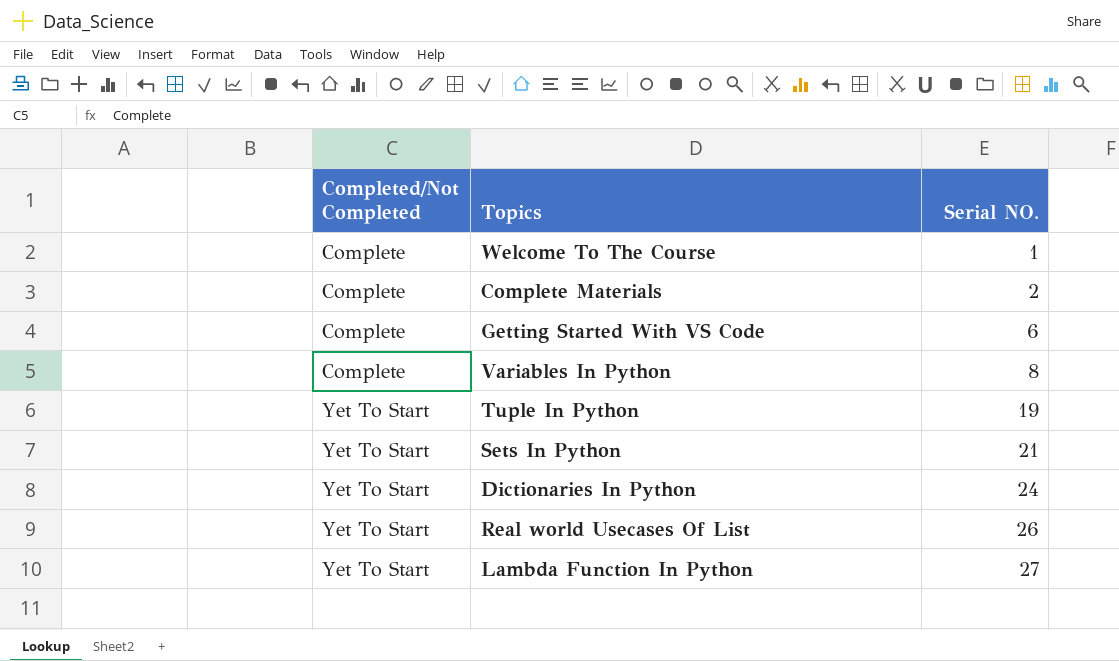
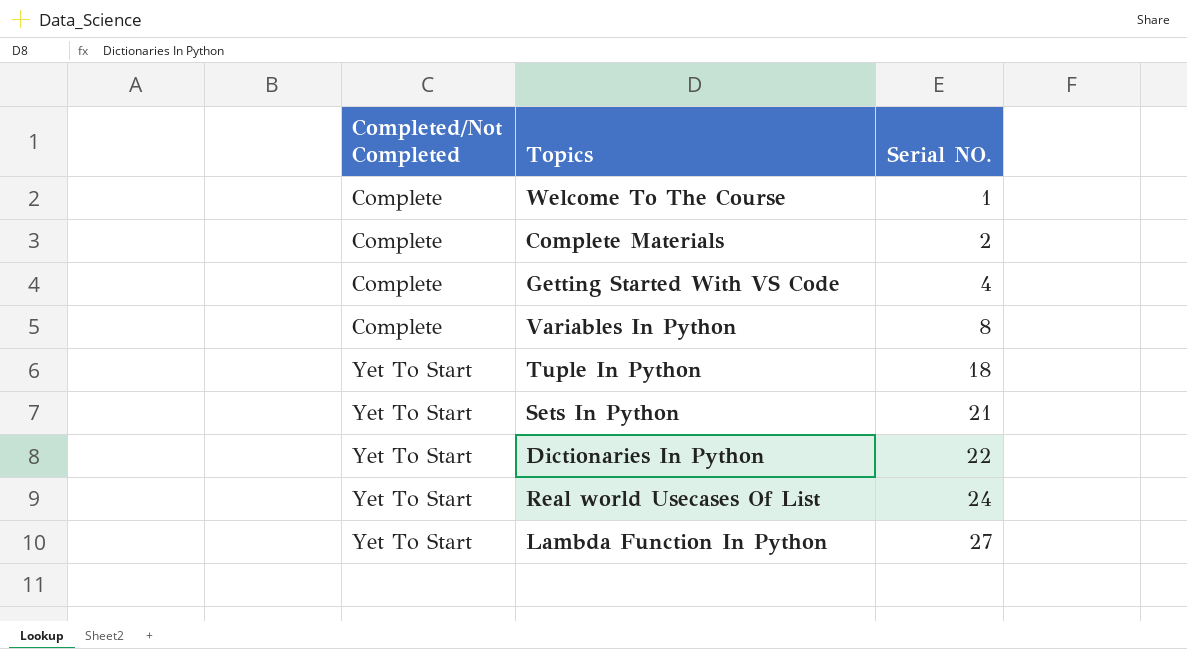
Getting Started With VS Code | Serial NO.: 6 -> 4
Tuple In Python | Serial NO.: 19 -> 18
Dictionaries In Python | Serial NO.: 24 -> 22
Real world Usecases Of List | Serial NO.: 26 -> 24

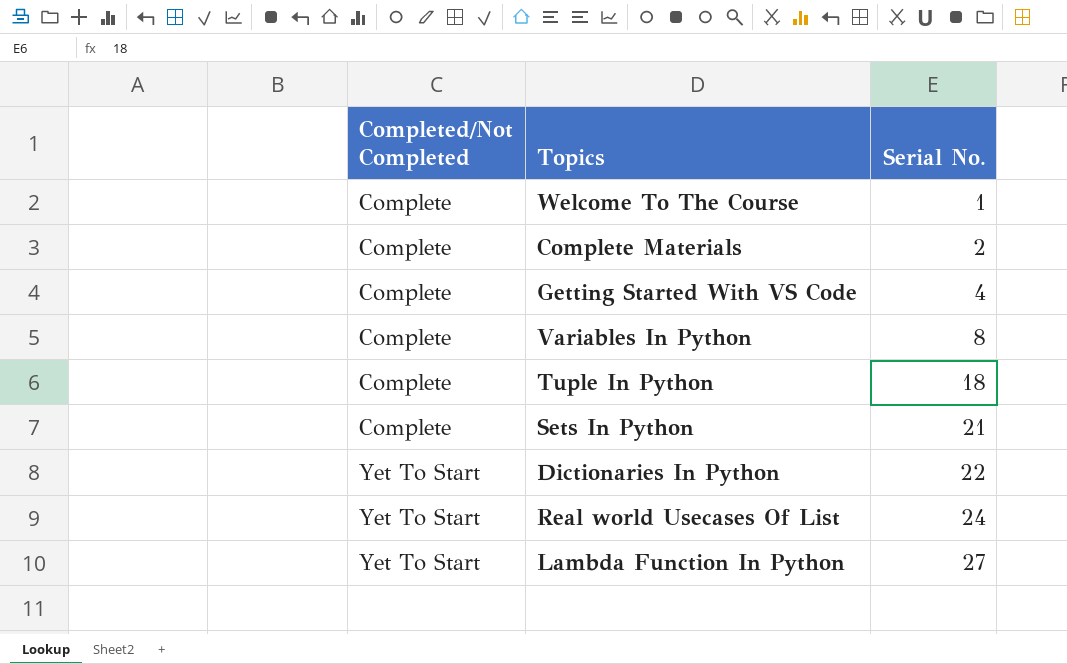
column name: Serial NO. -> Serial No.
Tuple In Python | Completed/Not Completed: Yet To Start -> Complete
Sets In Python | Completed/Not Completed: Yet To Start -> Complete

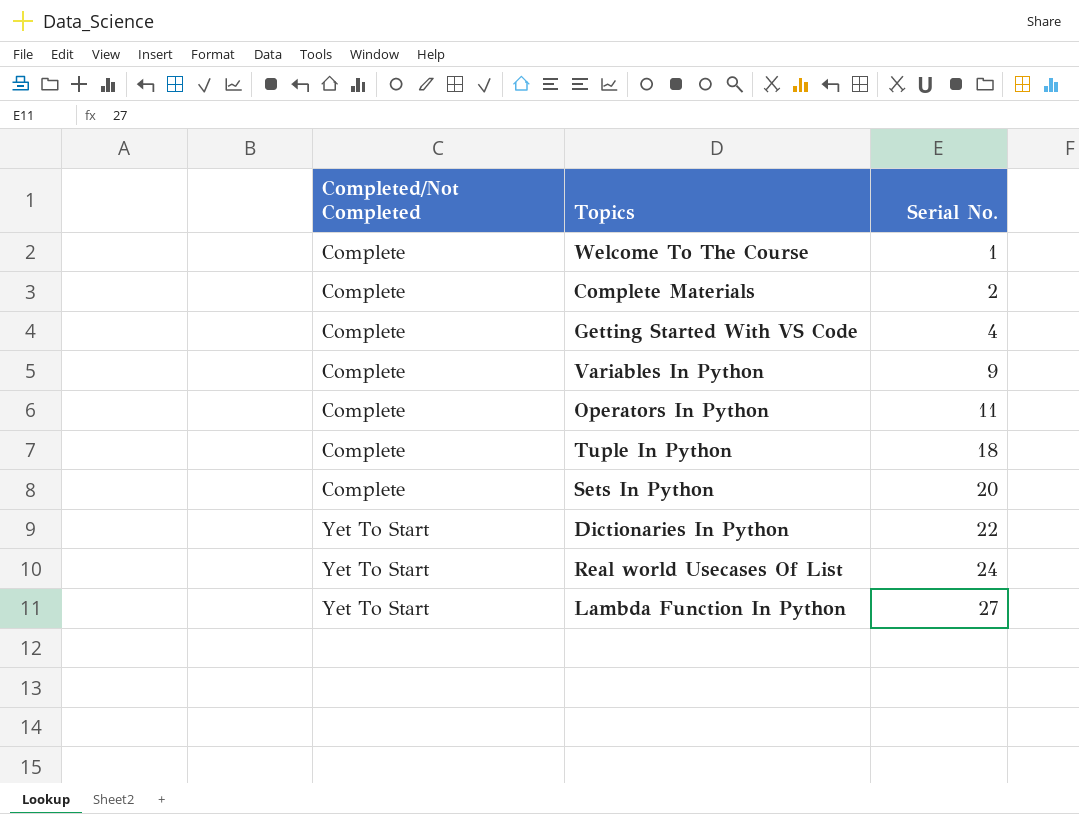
Variables In Python | Serial No.: 8 -> 9
row Operators In Python: none -> Complete | 11
Sets In Python | Serial No.: 21 -> 20

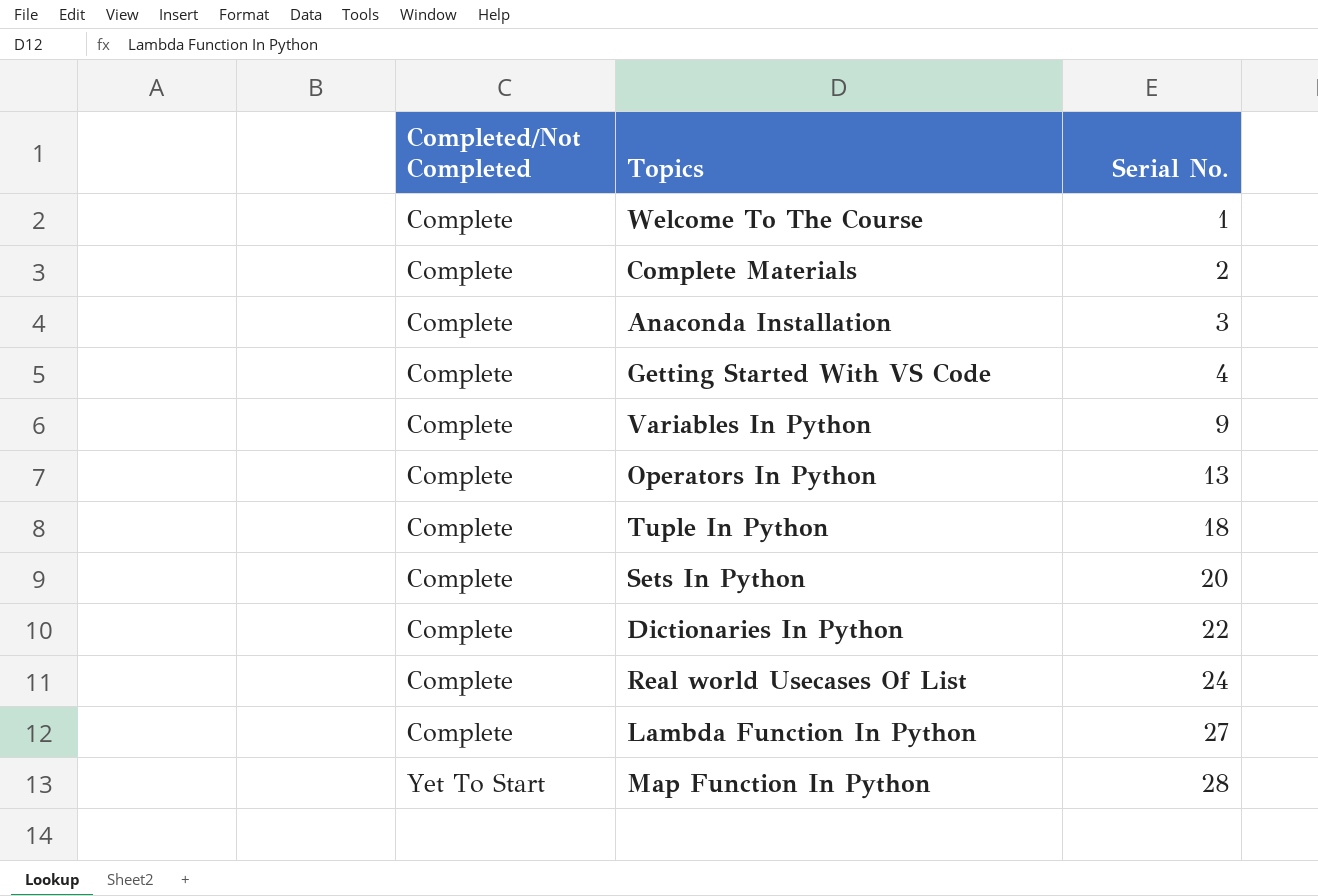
row Anaconda Installation: none -> Complete | 3
Operators In Python | Serial No.: 11 -> 13
Dictionaries In Python | Completed/Not Completed: Yet To Start -> Complete
Real world Usecases Of List | Completed/Not Completed: Yet To Start -> Complete
Lambda Function In Python | Completed/Not Completed: Yet To Start -> Complete
row Map Function In Python: none -> Yet To Start | 28

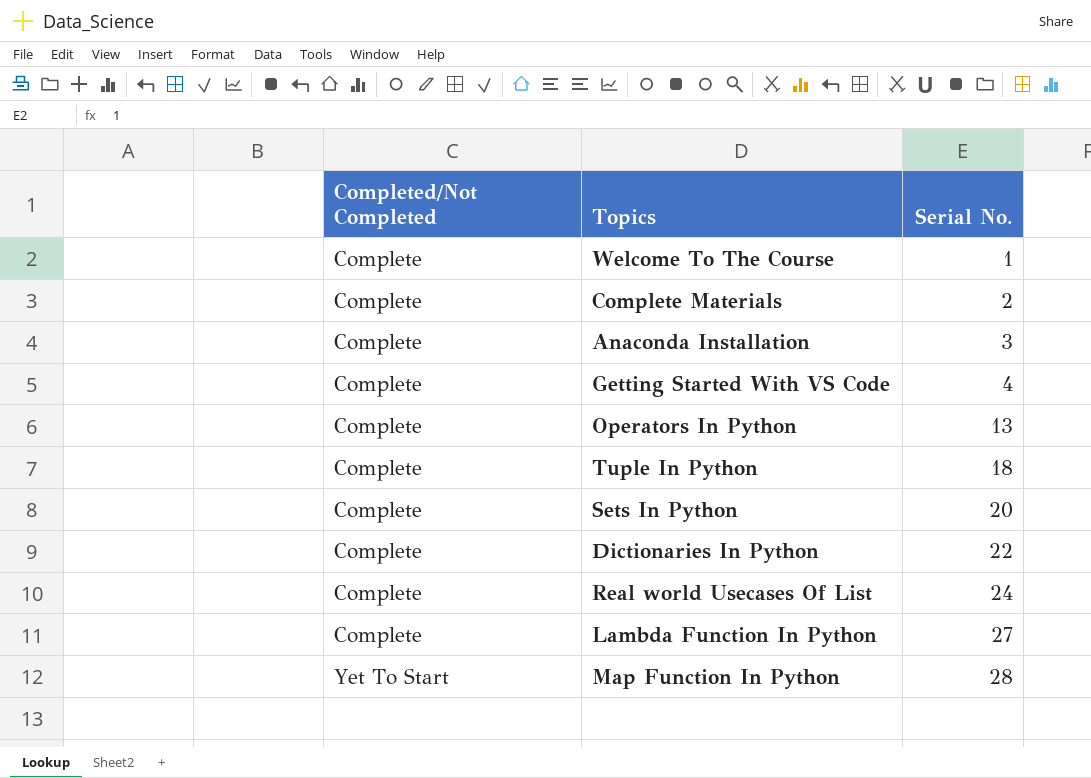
row Variables In Python: Complete | 9 -> none

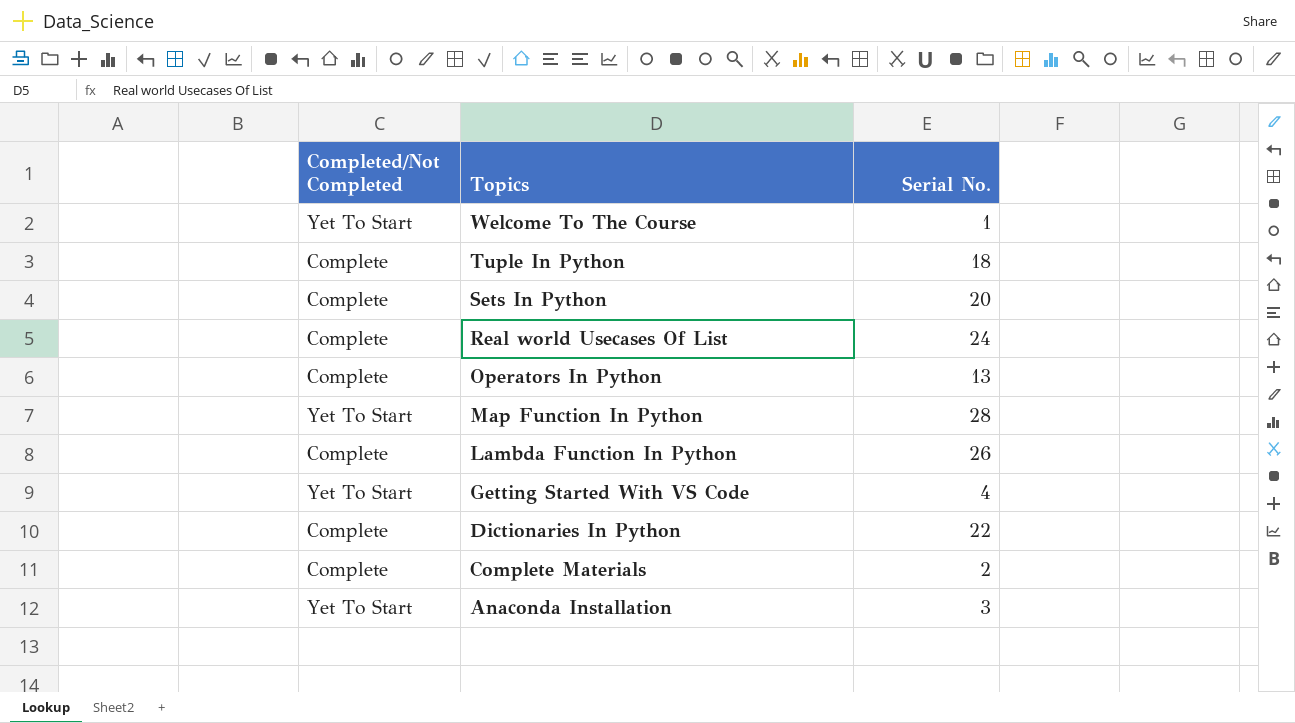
row order: Completed/Not Completed ascending -> Topics descending
Welcome To The Course | Completed/Not Completed: Complete -> Yet To Start
Lambda Function In Python | Serial No.: 27 -> 26
Getting Started With VS Code | Completed/Not Completed: Complete -> Yet To Start
Anaconda Installation | Completed/Not Completed: Complete -> Yet To Start

